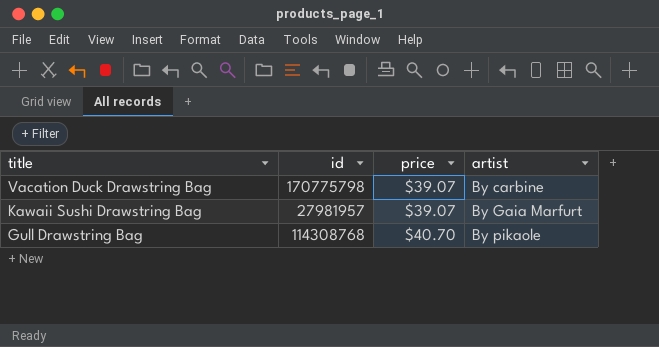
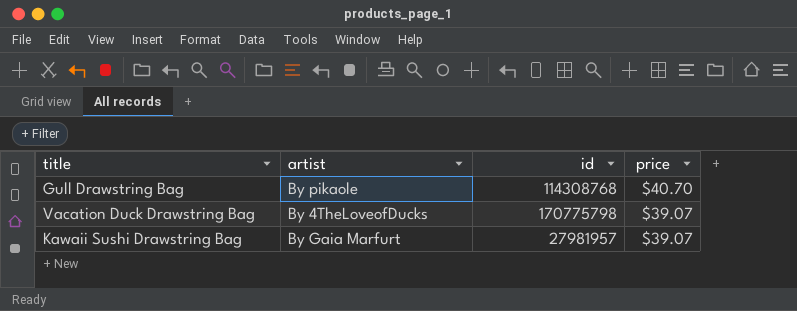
row order: title descending -> price descending
column artist | position: 4 -> 2
Vacation Duck Drawstring Bag | artist: By carbine -> By 4TheLoveofDucks

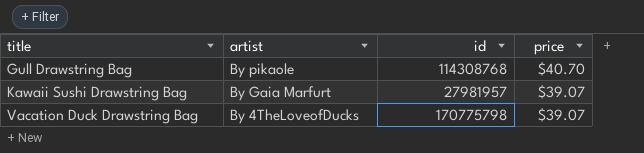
row order: price descending -> title ascending

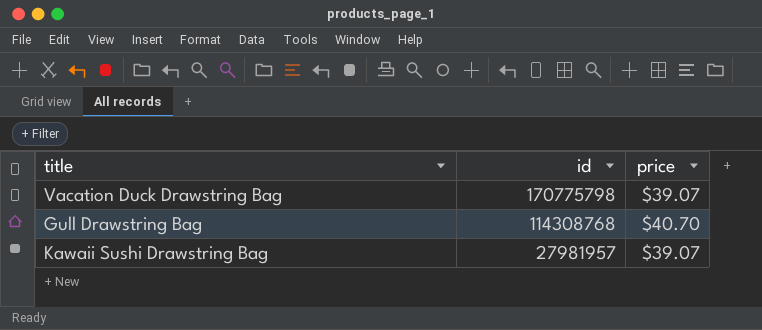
row order: title ascending -> id descending
column artist | position: 2 -> none

